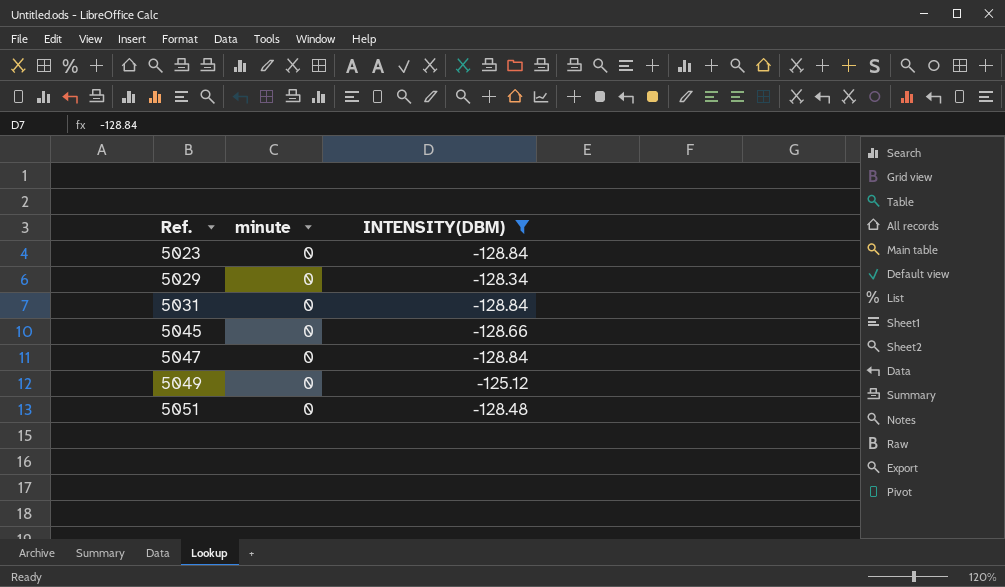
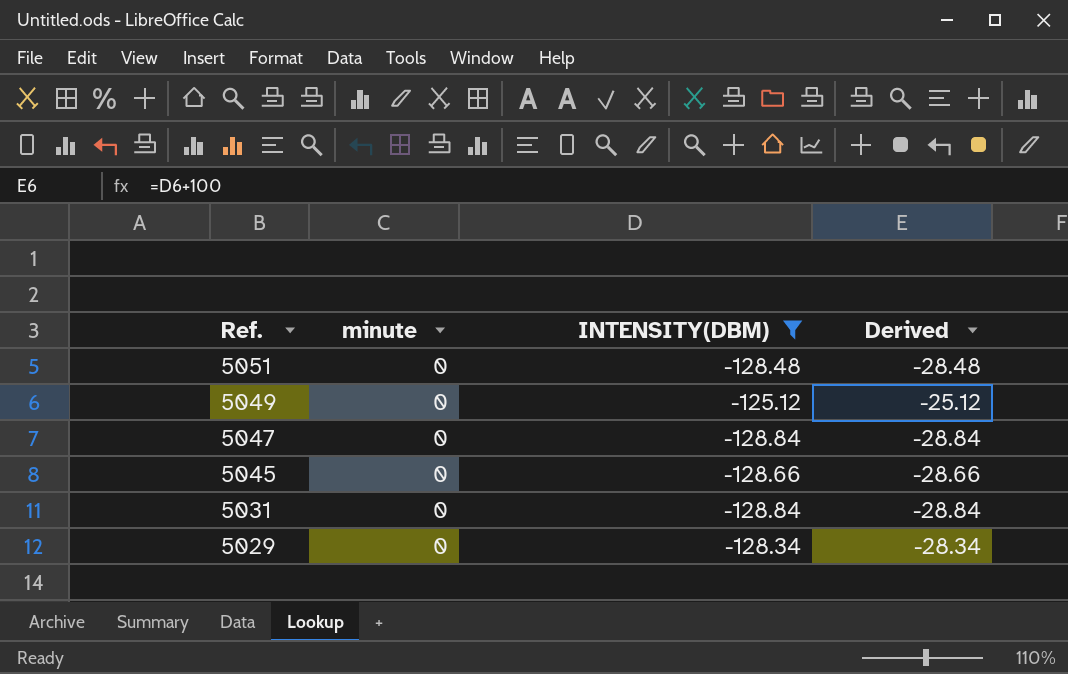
row order: Ref. ascending -> Ref. descending
column Derived | formula: none -> [INTENSITY(DBM)] + 100
row 5023: 0 | -128.84 -> none

